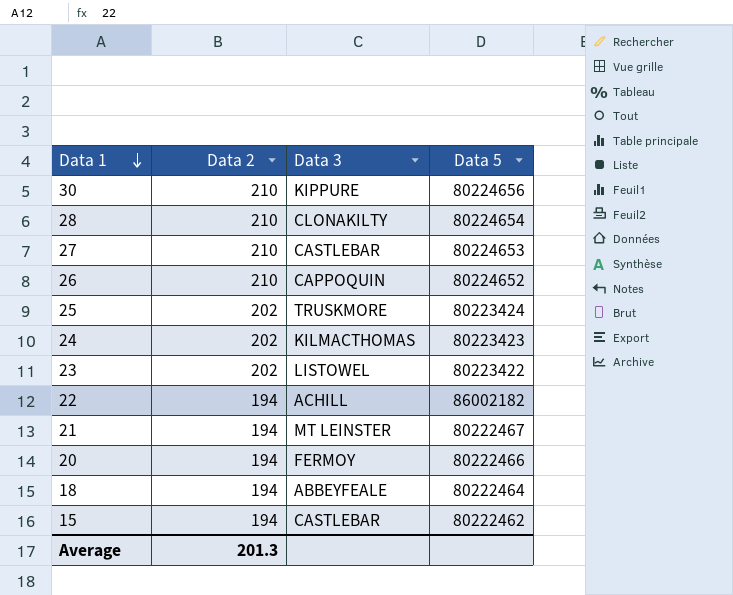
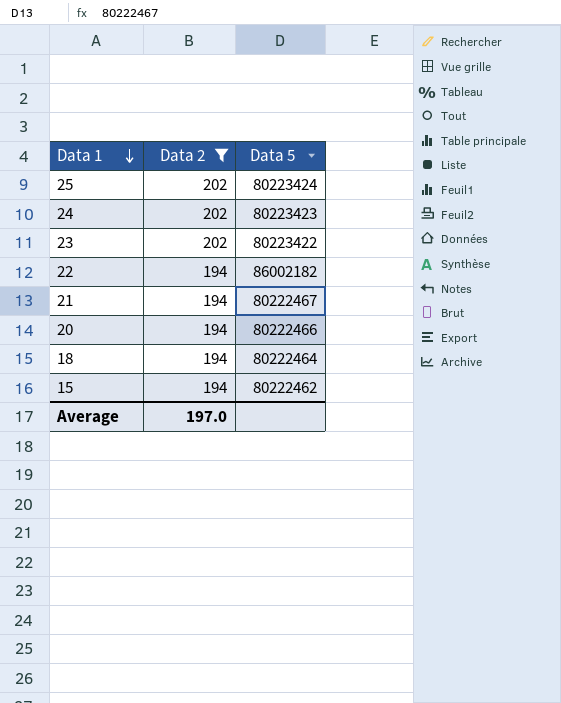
filter: none -> Data 2 != 210
column Data 3 | position: 3 -> none
Average | Data 2: 201.3 -> 197.0

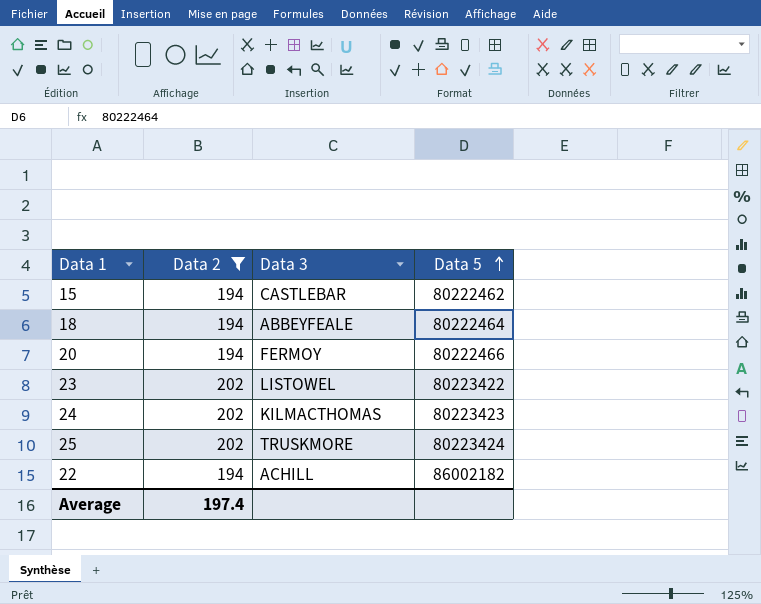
row order: Data 1 descending -> Data 5 ascending
column Data 3 | position: none -> 3
row 21: 194 | 80222467 -> none
Average | Data 2: 197.0 -> 197.4

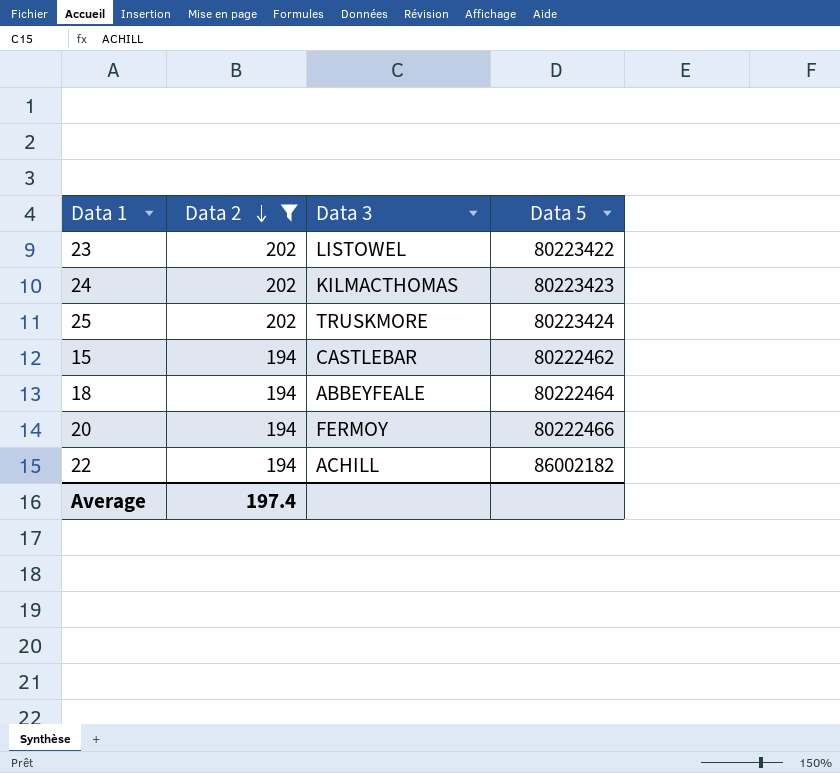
row order: Data 5 ascending -> Data 2 descending

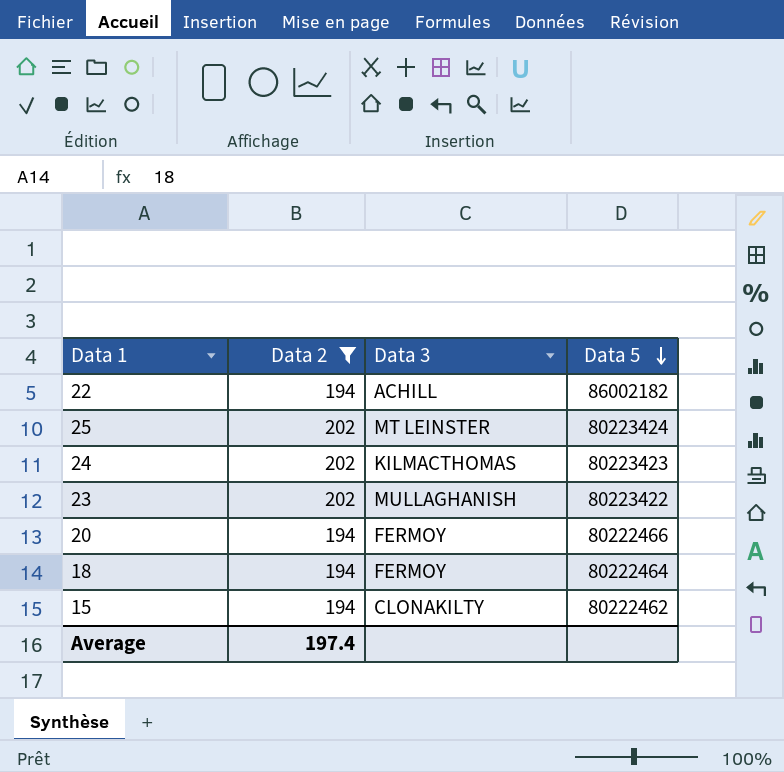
row order: Data 2 descending -> Data 5 descending
25 | Data 3: TRUSKMORE -> MT LEINSTER
23 | Data 3: LISTOWEL -> MULLAGHANISH
18 | Data 3: ABBEYFEALE -> FERMOY
15 | Data 3: CASTLEBAR -> CLONAKILTY

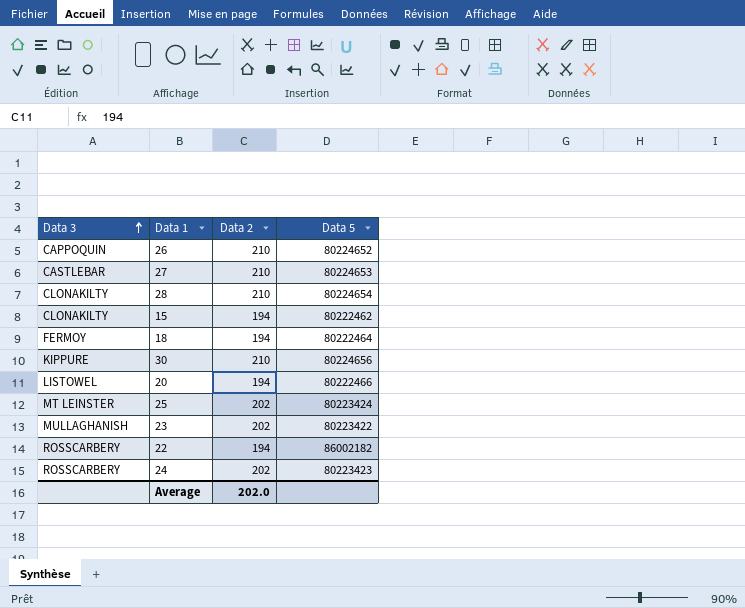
filter: Data 2 != 210 -> none
row order: Data 5 descending -> Data 3 ascending
column Data 3 | position: 3 -> 1
20 | Data 3: FERMOY -> LISTOWEL
22 | Data 3: ACHILL -> ROSSCARBERY
24 | Data 3: KILMACTHOMAS -> ROSSCARBERY
Average | Data 2: 197.4 -> 202.0

